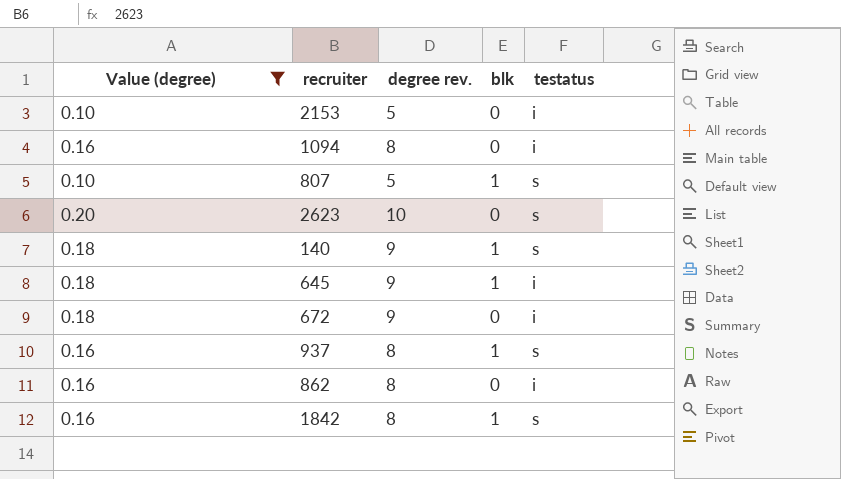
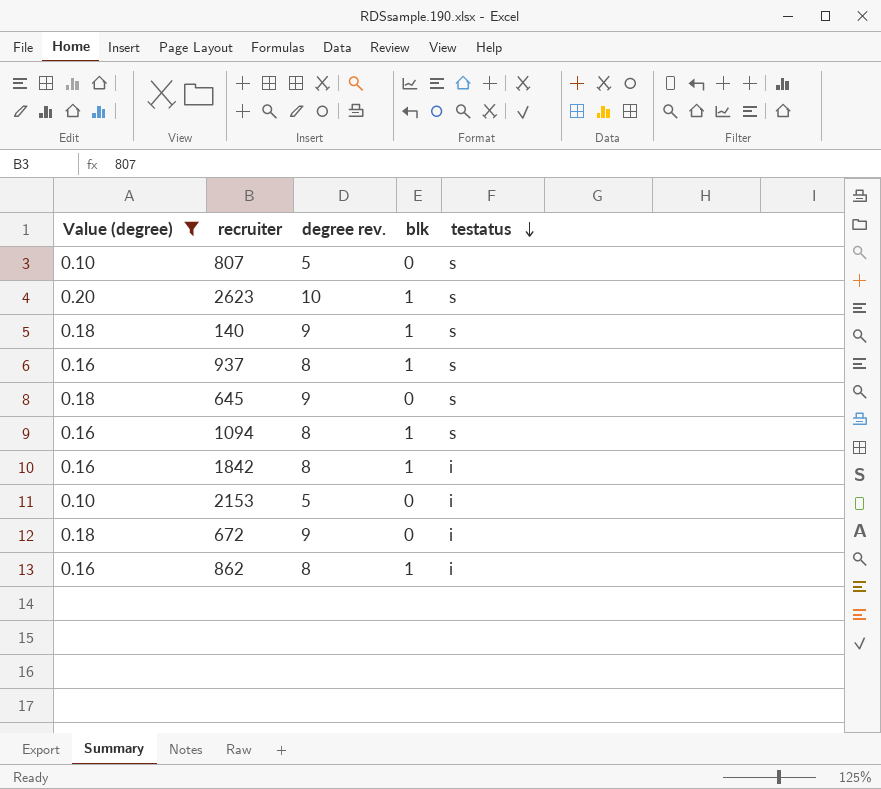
row order: none -> testatus descending
807 | blk: 1 -> 0
2623 | blk: 0 -> 1
645 | blk: 1 -> 0
645 | testatus: i -> s
1094 | blk: 0 -> 1
1094 | testatus: i -> s
1842 | testatus: s -> i
862 | blk: 0 -> 1

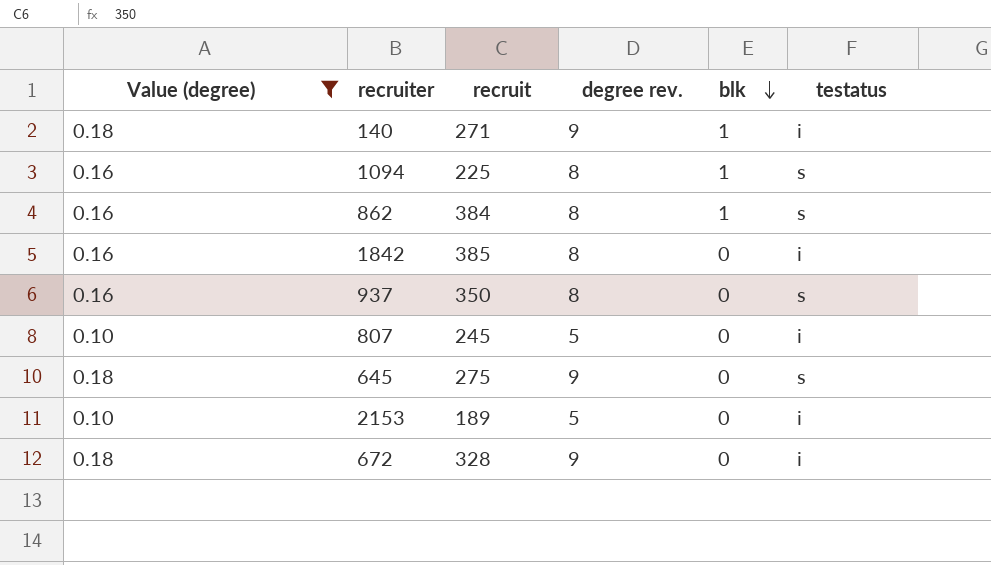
row order: testatus descending -> blk descending
column recruit | position: none -> 3
row 2623: 0.20 | 10 | 1 | s -> none
140 | testatus: s -> i
862 | testatus: i -> s
1842 | blk: 1 -> 0
937 | blk: 1 -> 0
807 | testatus: s -> i

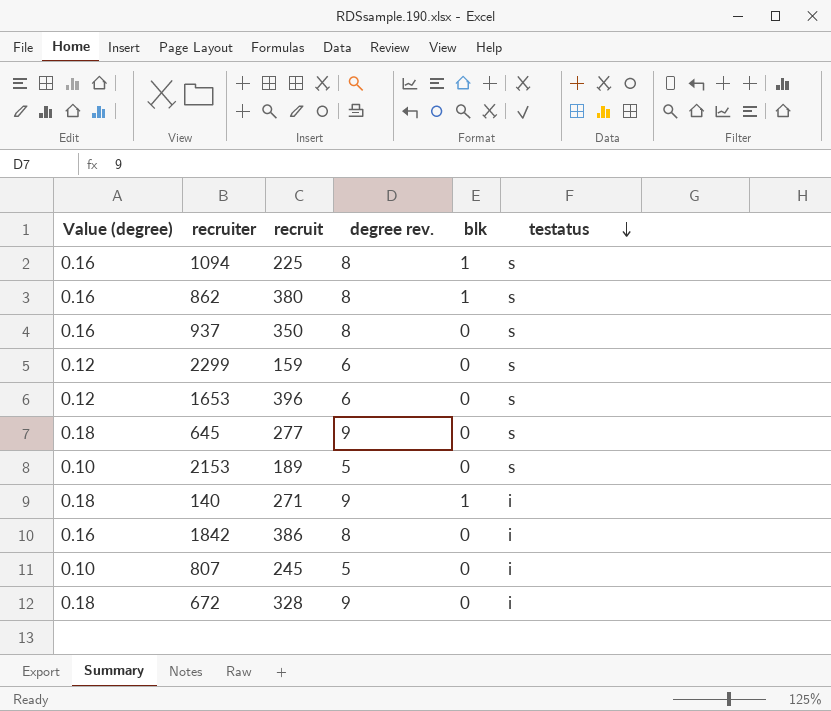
filter: Value (degree) != 0.12 -> none
row order: blk descending -> testatus descending
862 | recruit: 384 -> 380
645 | recruit: 275 -> 277
2153 | testatus: i -> s
1842 | recruit: 385 -> 386

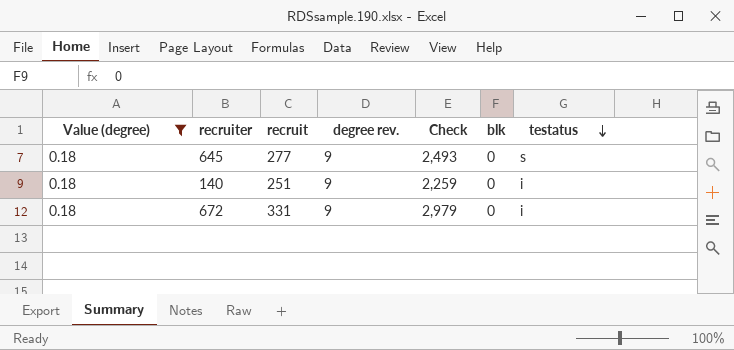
filter: none -> Value (degree) = 0.18
column Check | formula: none -> [recruit] * [degree rev.]
140 | recruit: 271 -> 251
140 | blk: 1 -> 0
672 | recruit: 328 -> 331

